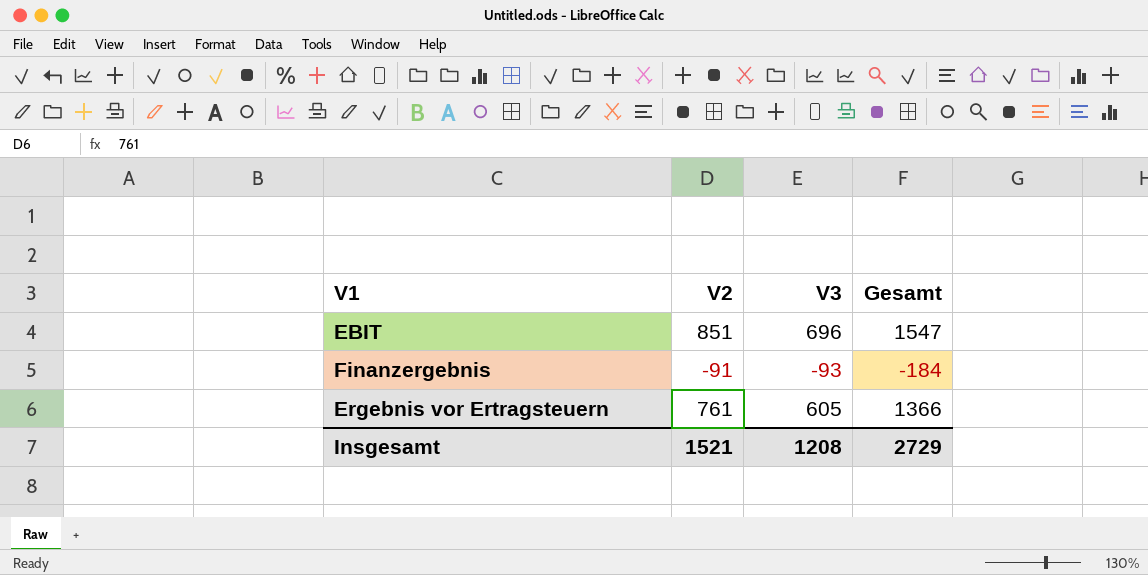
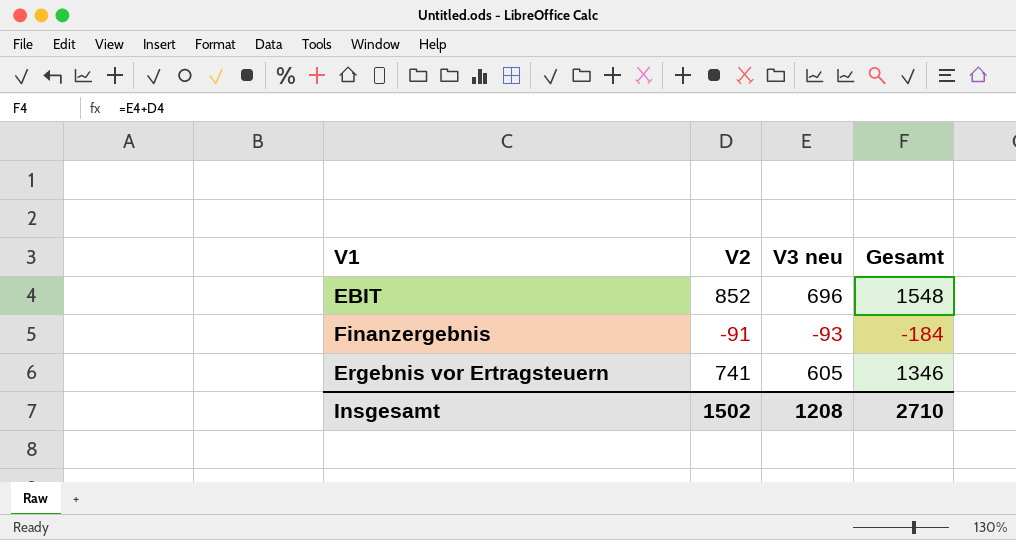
column name: V3 -> V3 neu
EBIT | V2: 851 -> 852
EBIT | Gesamt: 1547 -> 1548
Ergebnis vor Ertragsteuern | V2: 761 -> 741
Ergebnis vor Ertragsteuern | Gesamt: 1366 -> 1346
Insgesamt | V2: 1521 -> 1502
Insgesamt | Gesamt: 2729 -> 2710

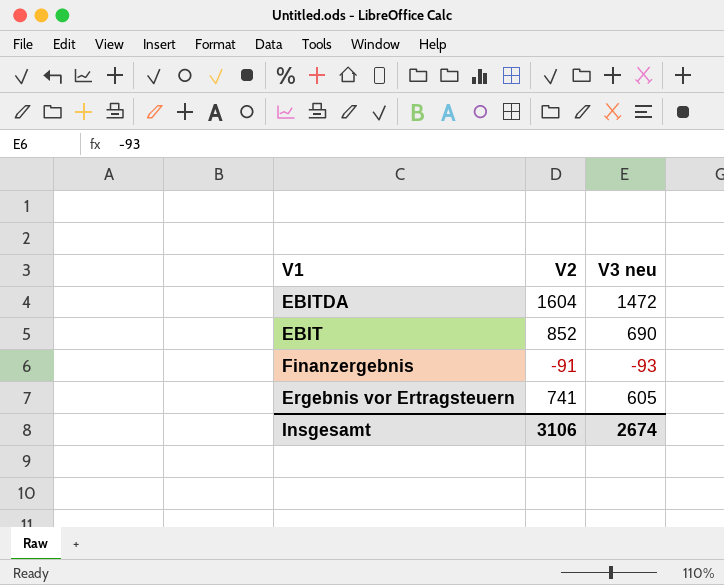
column Gesamt | formula: [V2] + [V3 neu] -> none
row EBITDA: none -> 1604 | 1472
EBIT | V3 neu: 696 -> 690
Insgesamt | V2: 1502 -> 3106
Insgesamt | V3 neu: 1208 -> 2674

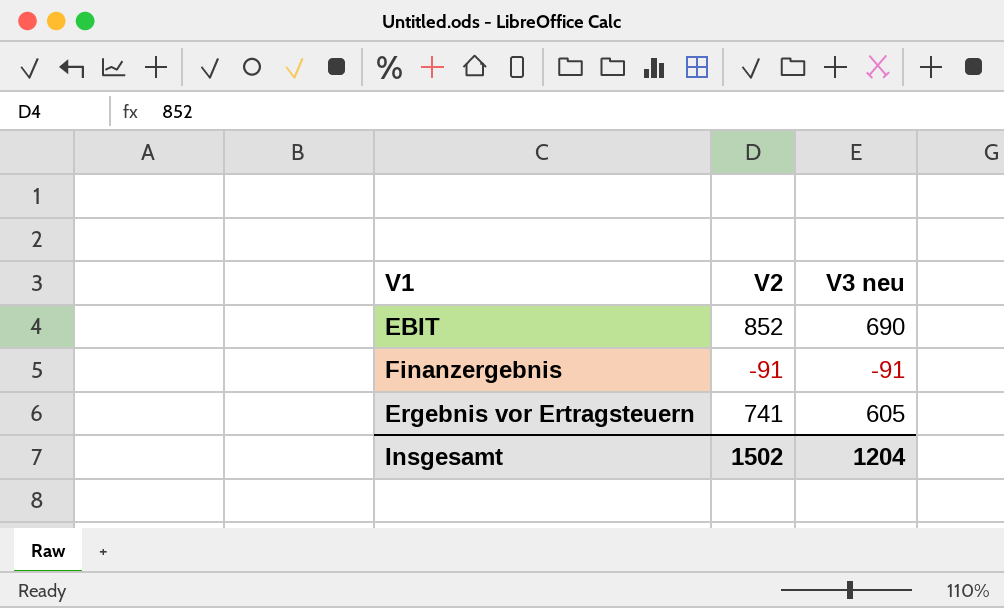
row EBITDA: 1604 | 1472 -> none
Finanzergebnis | V3 neu: -93 -> -91
Insgesamt | V2: 3106 -> 1502
Insgesamt | V3 neu: 2674 -> 1204

